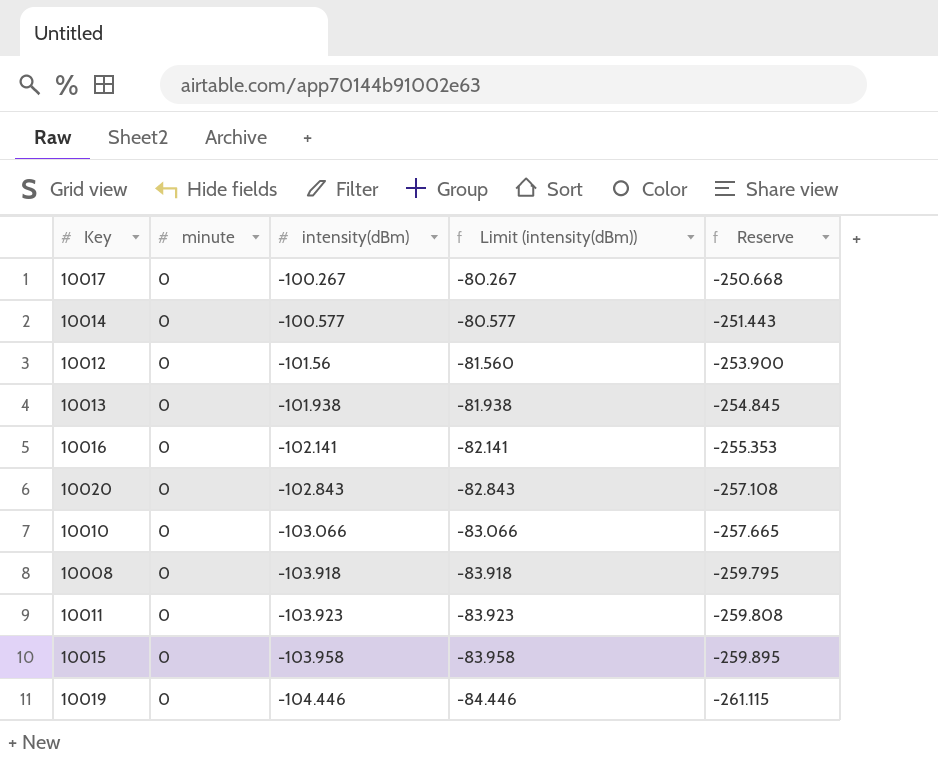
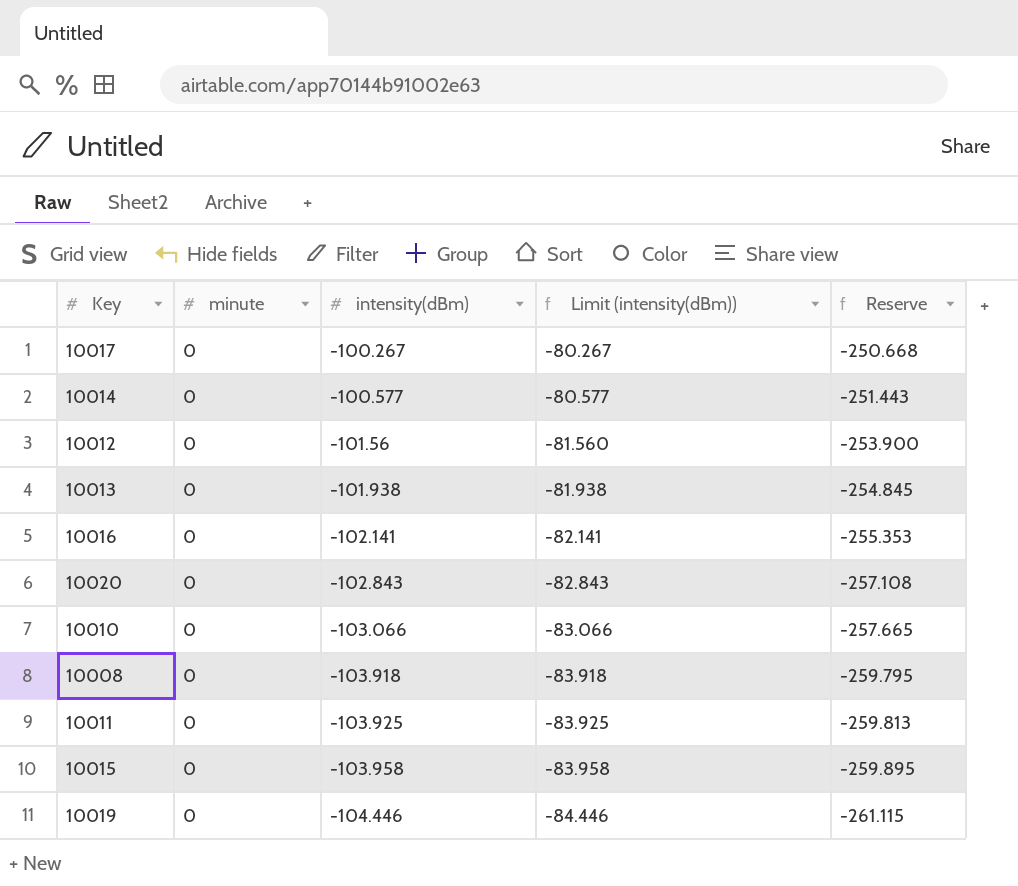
10011 | intensity(dBm): -103.923 -> -103.925
10011 | Limit (intensity(dBm)): -83.923 -> -83.925
10011 | Reserve: -259.808 -> -259.813

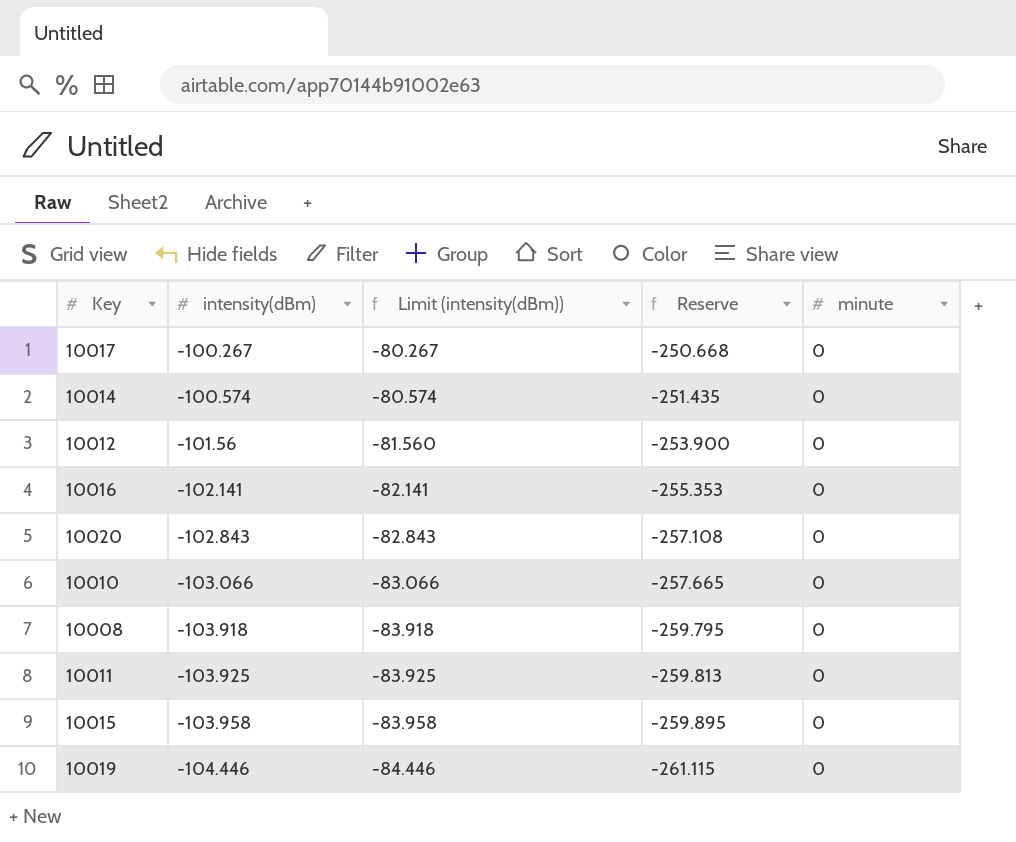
column minute | position: 2 -> 5
row 10013: 0 | -101.938 | -81.938 | -254.845 -> none
10014 | intensity(dBm): -100.577 -> -100.574
10014 | Limit (intensity(dBm)): -80.577 -> -80.574
10014 | Reserve: -251.443 -> -251.435

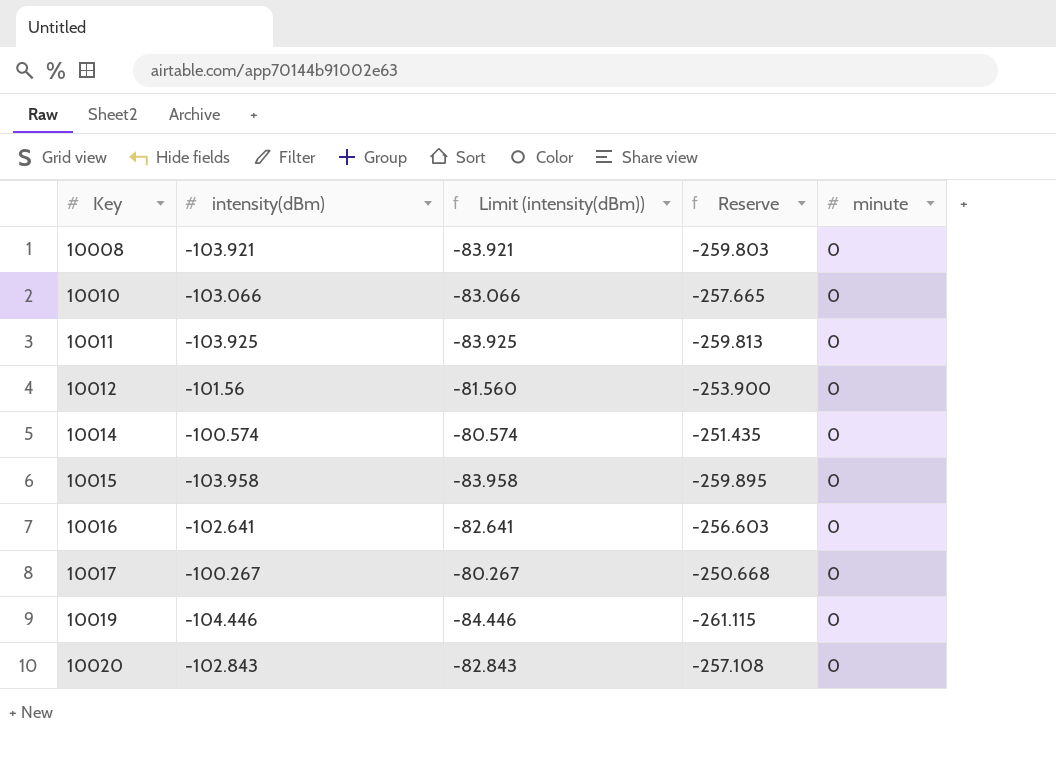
row order: intensity(dBm) descending -> Key ascending
10008 | intensity(dBm): -103.918 -> -103.921
10008 | Limit (intensity(dBm)): -83.918 -> -83.921
10008 | Reserve: -259.795 -> -259.803
10016 | intensity(dBm): -102.141 -> -102.641
10016 | Limit (intensity(dBm)): -82.141 -> -82.641
10016 | Reserve: -255.353 -> -256.603

